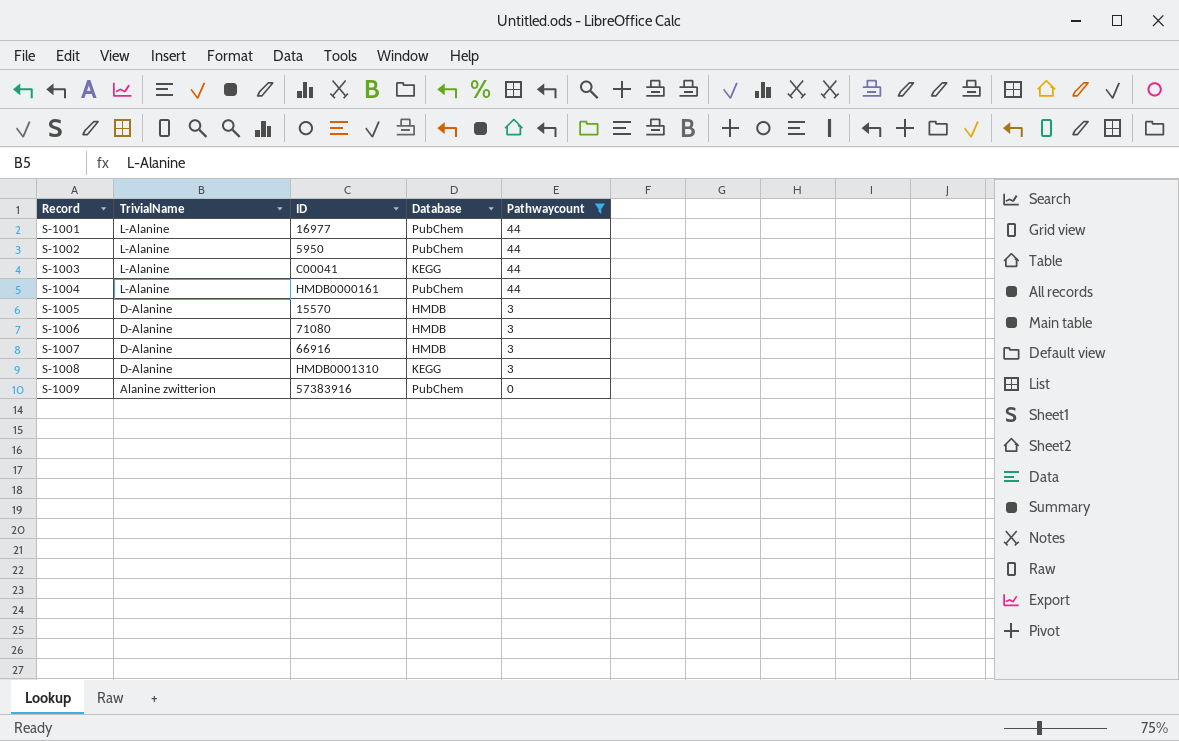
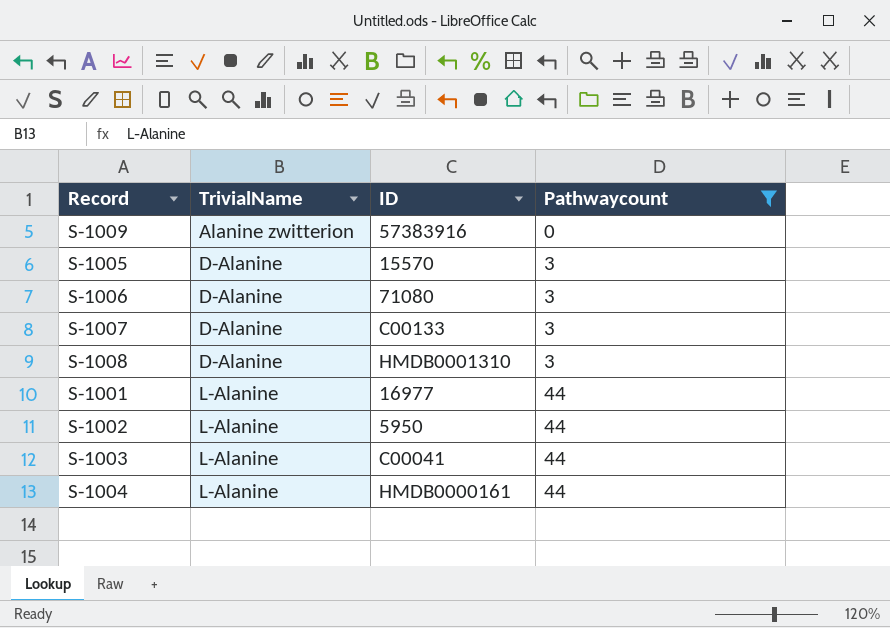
row order: Record ascending -> TrivialName ascending
column Database | position: 4 -> none
S-1007 | ID: 66916 -> C00133

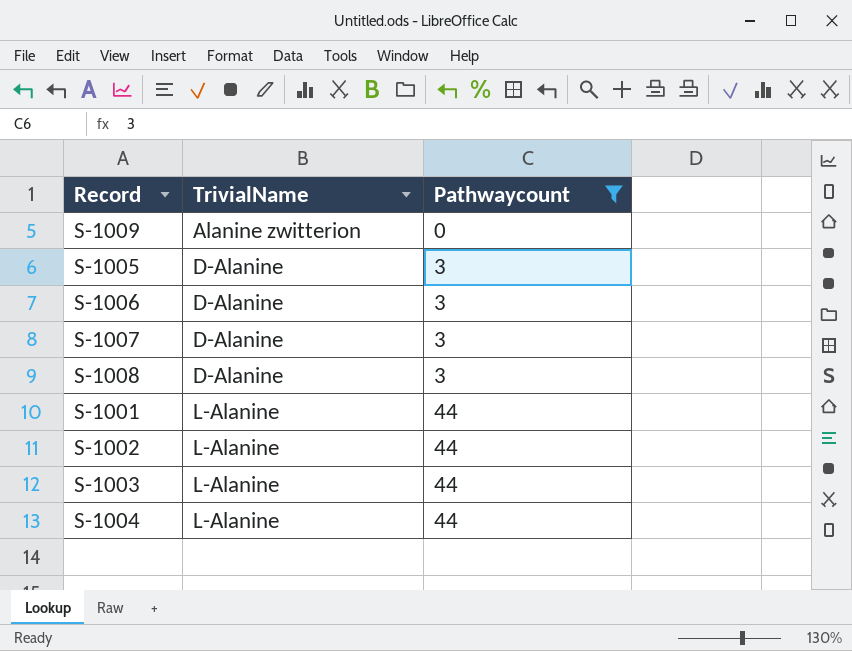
column ID | position: 3 -> none

